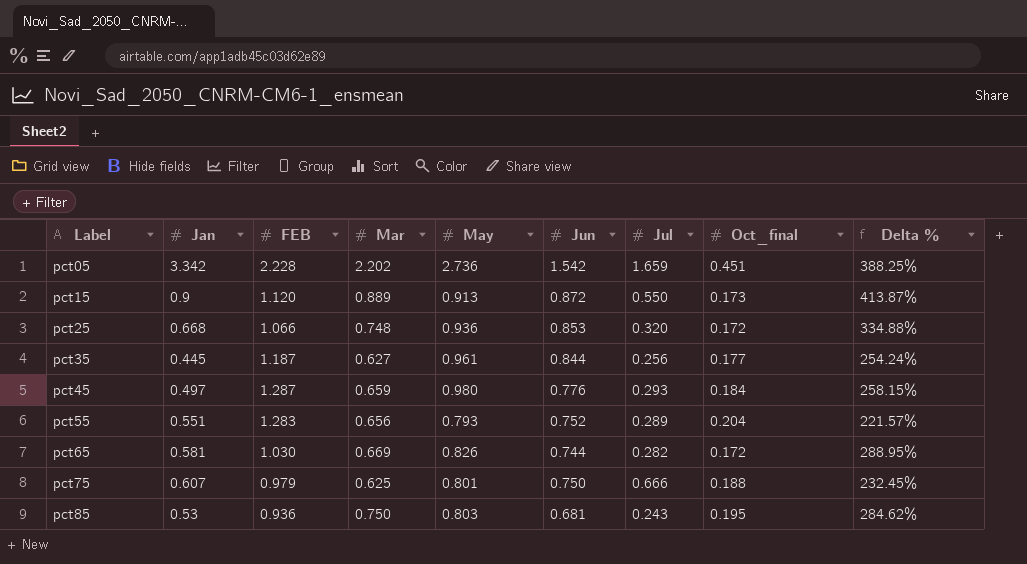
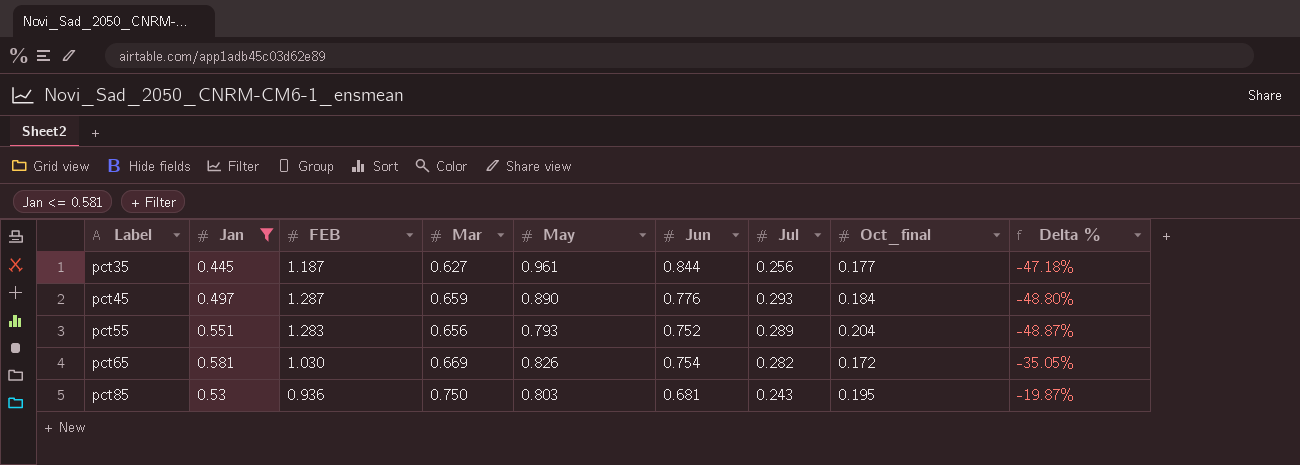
filter: none -> Jan <= 0.581
column Delta % | formula: ([Mar] - [Oct_final]) / [Oct_final] -> ([Mar] - [FEB]) / [FEB]
pct45 | May: 0.980 -> 0.890
pct65 | Jun: 0.744 -> 0.754

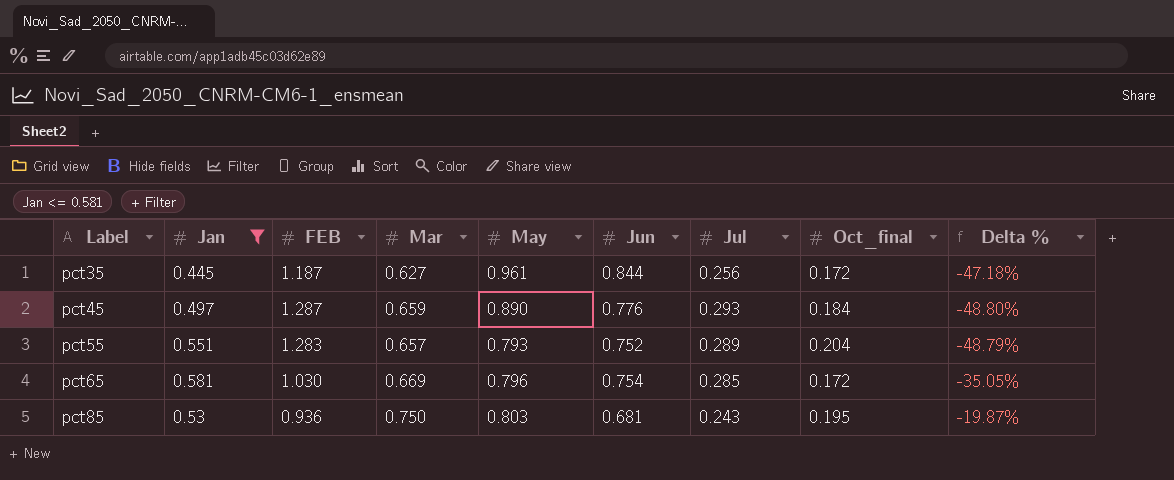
pct35 | Oct_final: 0.177 -> 0.172
pct55 | Mar: 0.656 -> 0.657
pct55 | Delta %: -48.87% -> -48.79%
pct65 | May: 0.826 -> 0.796
pct65 | Jul: 0.282 -> 0.285

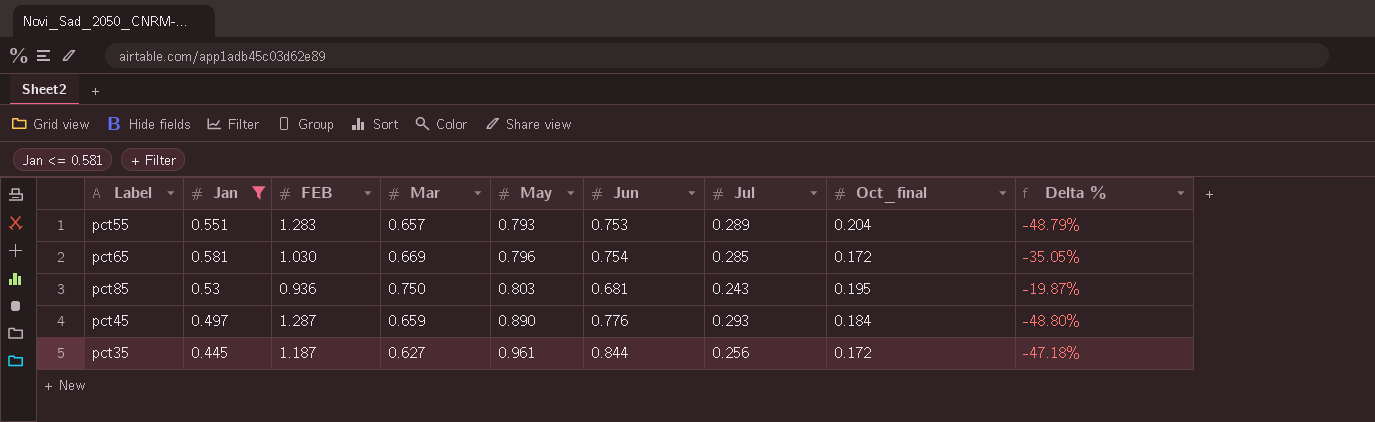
row order: Label ascending -> May ascending
pct55 | Jun: 0.752 -> 0.753

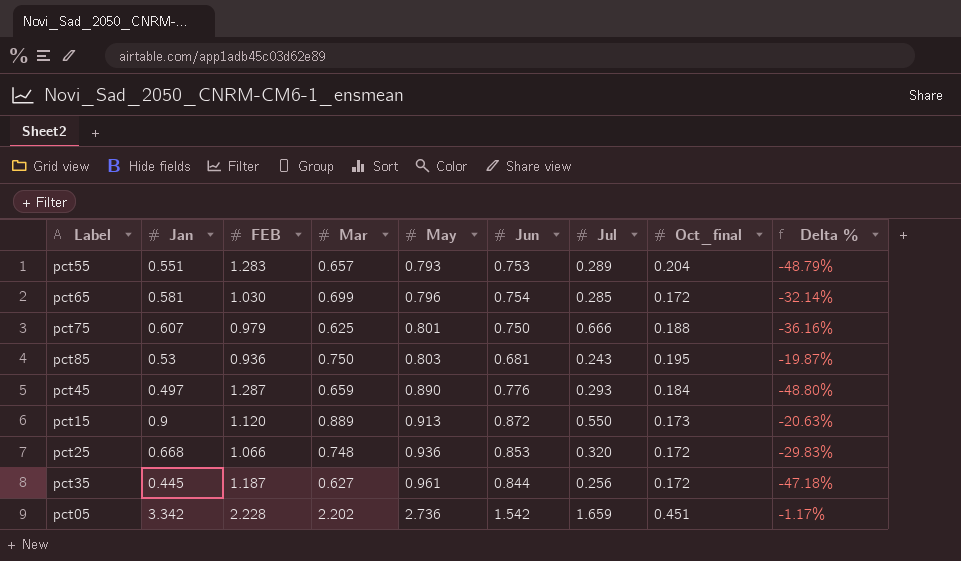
filter: Jan <= 0.581 -> none
pct65 | Mar: 0.669 -> 0.699
pct65 | Delta %: -35.05% -> -32.14%

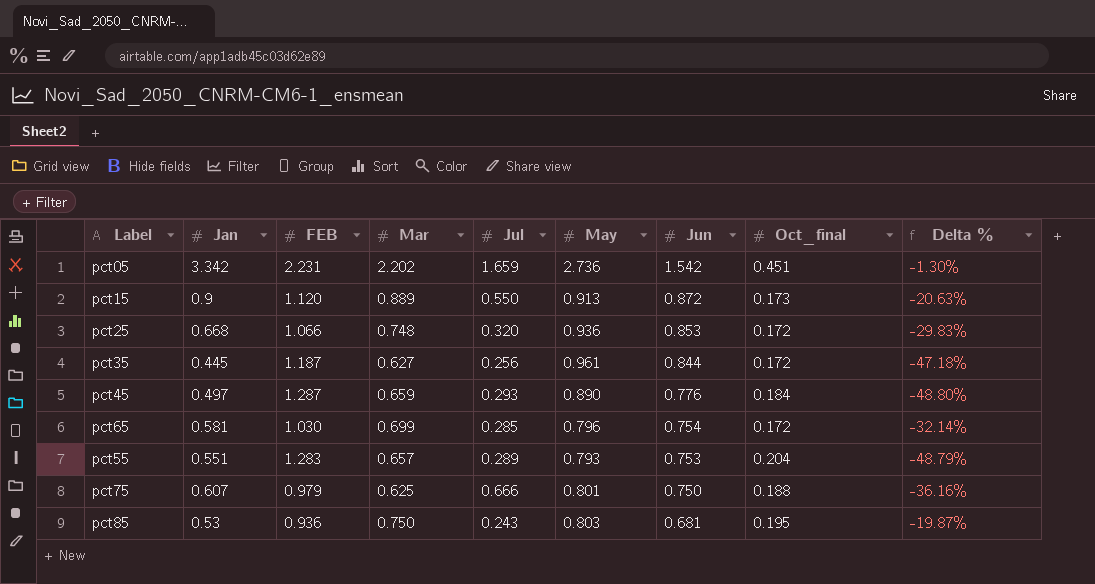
row order: May ascending -> Jun descending
column Jul | position: 7 -> 5
pct05 | FEB: 2.228 -> 2.231
pct05 | Delta %: -1.17% -> -1.30%

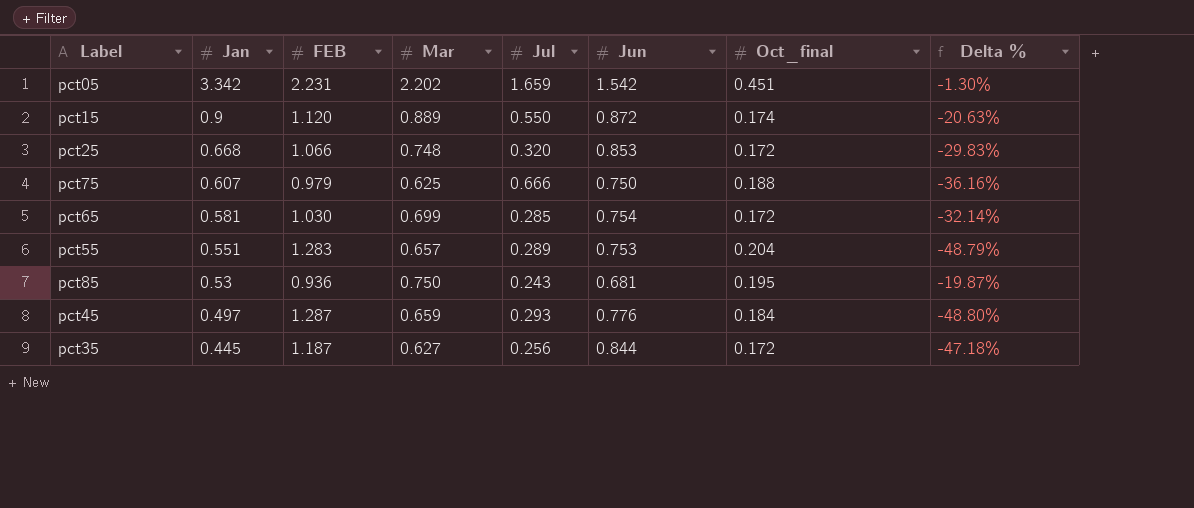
row order: Jun descending -> Jan descending
column May | position: 6 -> none
pct15 | Oct_final: 0.173 -> 0.174

